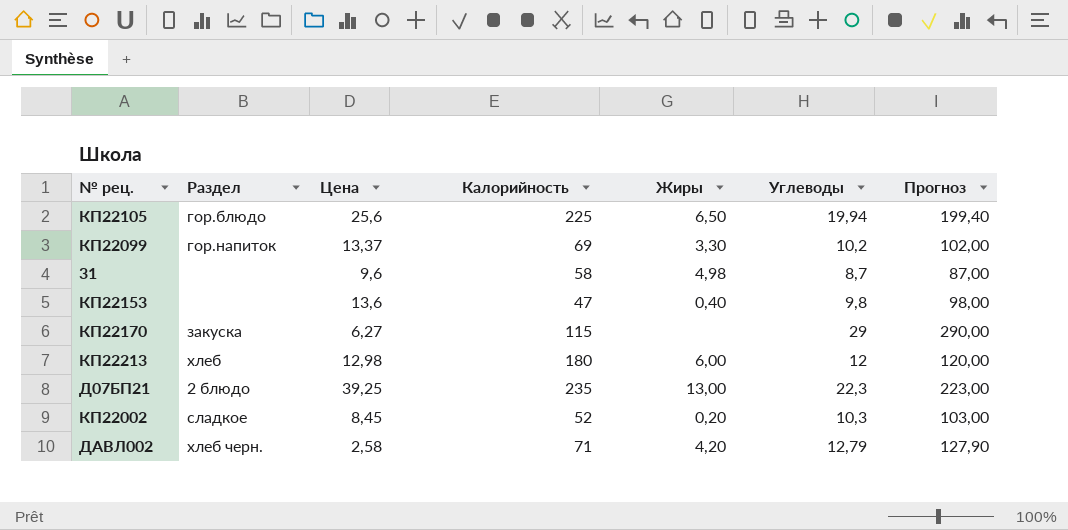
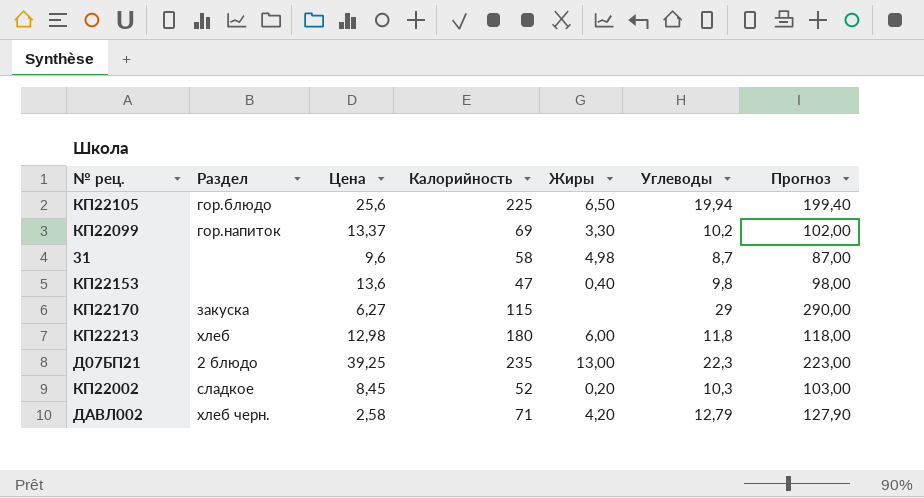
КП22213 | Углеводы: 12 -> 11,8
КП22213 | Прогноз: 120,00 -> 118,00

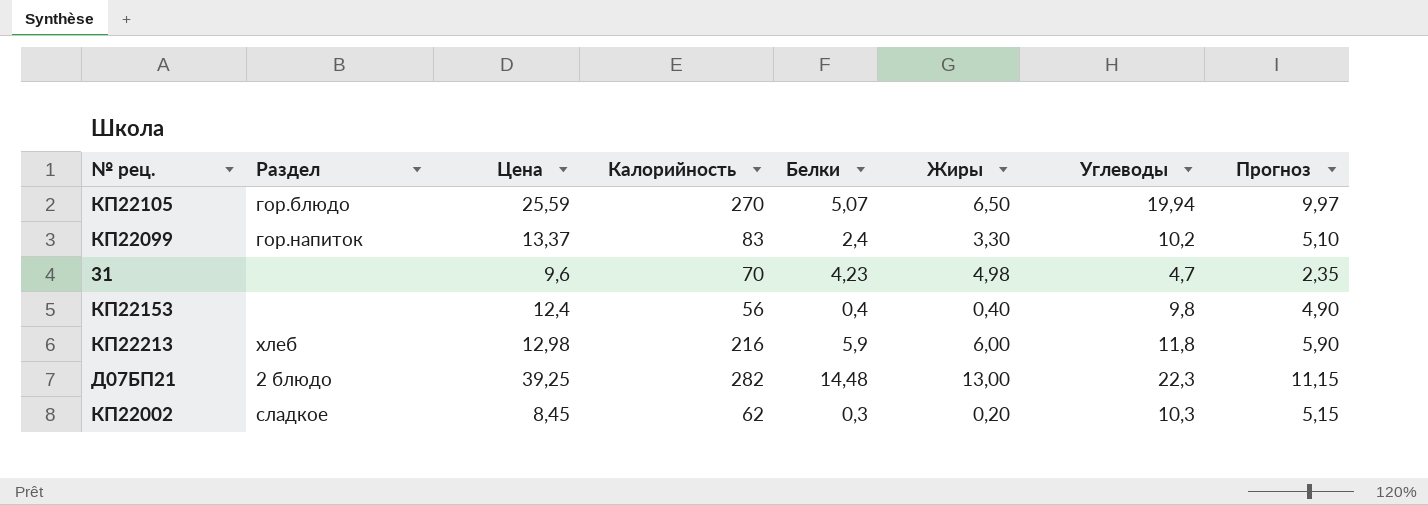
column Белки | position: none -> 5
column Прогноз | formula: [Углеводы] * 10 -> [Углеводы] * 0,5
row КП22170: закуска | 6,27 | 115 | none | 29 | 290,00 -> none
row ДАВЛ002: хлеб черн. | 2,58 | 71 | 4,20 | 12,79 | 127,90 -> none
КП22105 | Цена: 25,6 -> 25,59
КП22105 | Калорийность: 225 -> 270
КП22099 | Калорийность: 69 -> 83
31 | Калорийность: 58 -> 70
31 | Углеводы: 8,7 -> 4,7
КП22153 | Цена: 13,6 -> 12,4
КП22153 | Калорийность: 47 -> 56
КП22213 | Калорийность: 180 -> 216
Д07БП21 | Калорийность: 235 -> 282
КП22002 | Калорийность: 52 -> 62

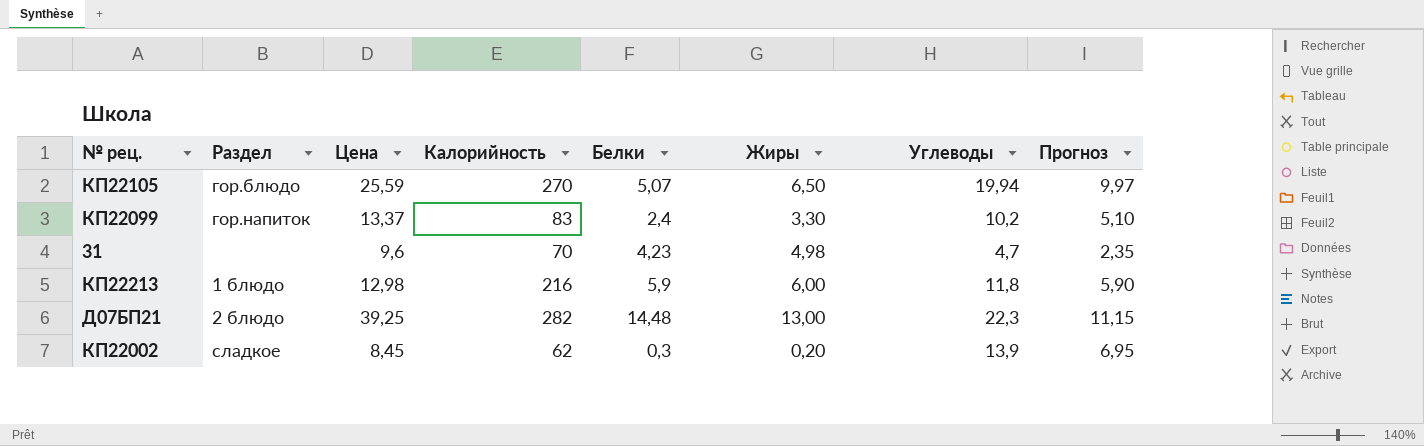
row КП22153: none | 12,4 | 56 | 0,4 | 0,40 | 9,8 | 4,90 -> none
КП22213 | Раздел: хлеб -> 1 блюдо
КП22002 | Углеводы: 10,3 -> 13,9
КП22002 | Прогноз: 5,15 -> 6,95

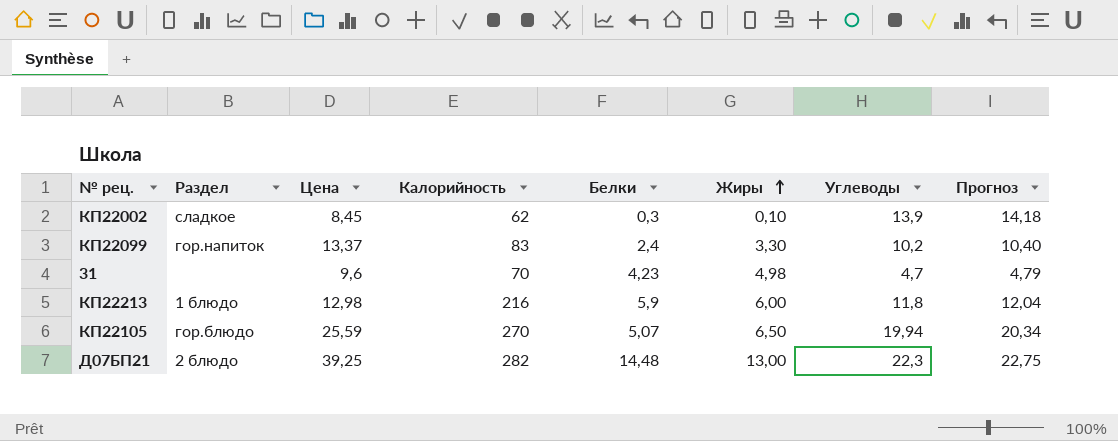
row order: none -> Жиры ascending
column Прогноз | formula: [Углеводы] * 0,5 -> [Углеводы] * 1,02
КП22002 | Жиры: 0,20 -> 0,10

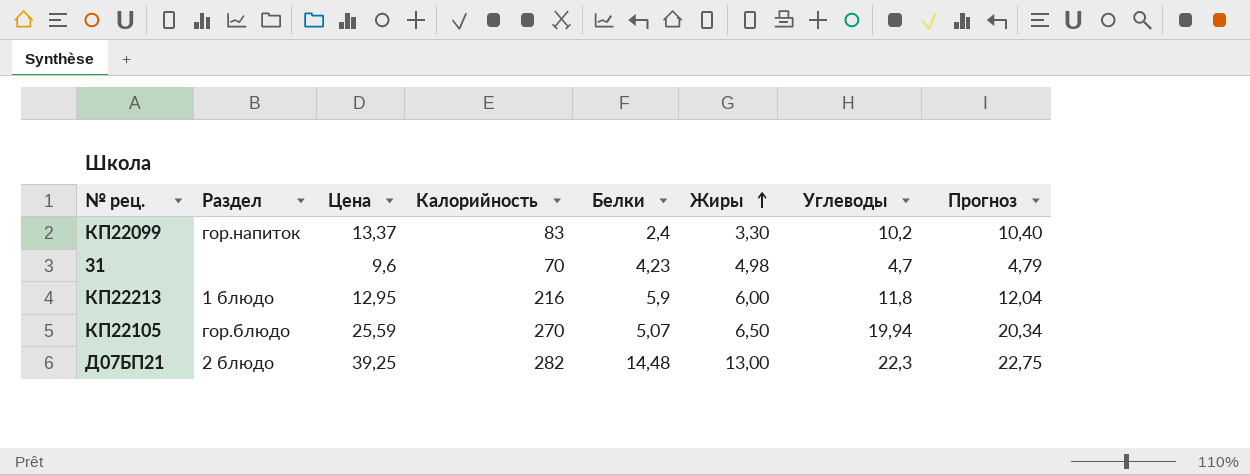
row КП22002: сладкое | 8,45 | 62 | 0,3 | 0,10 | 13,9 | 14,18 -> none
КП22213 | Цена: 12,98 -> 12,95

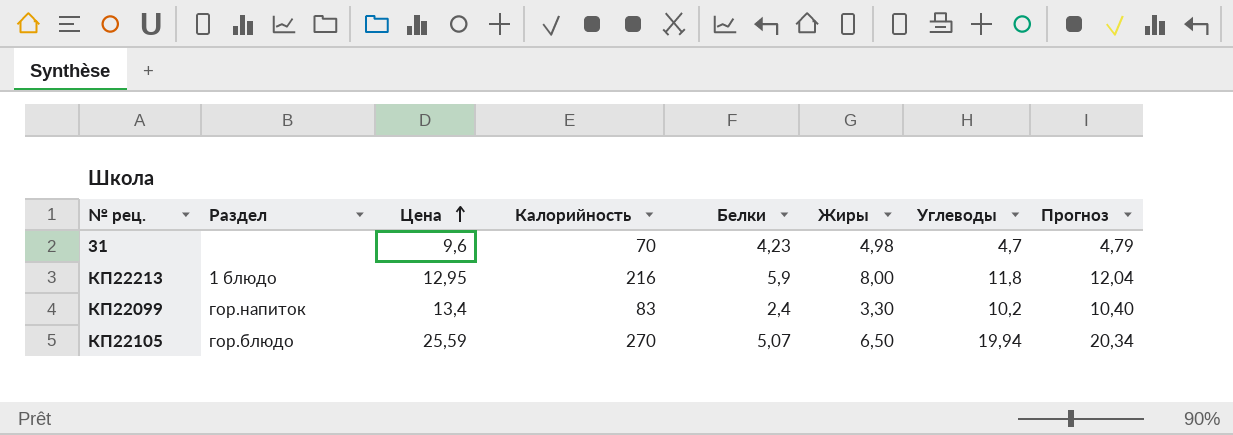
row order: Жиры ascending -> Цена ascending
row Д07БП21: 2 блюдо | 39,25 | 282 | 14,48 | 13,00 | 22,3 | 22,75 -> none
КП22213 | Жиры: 6,00 -> 8,00
КП22099 | Цена: 13,37 -> 13,4

